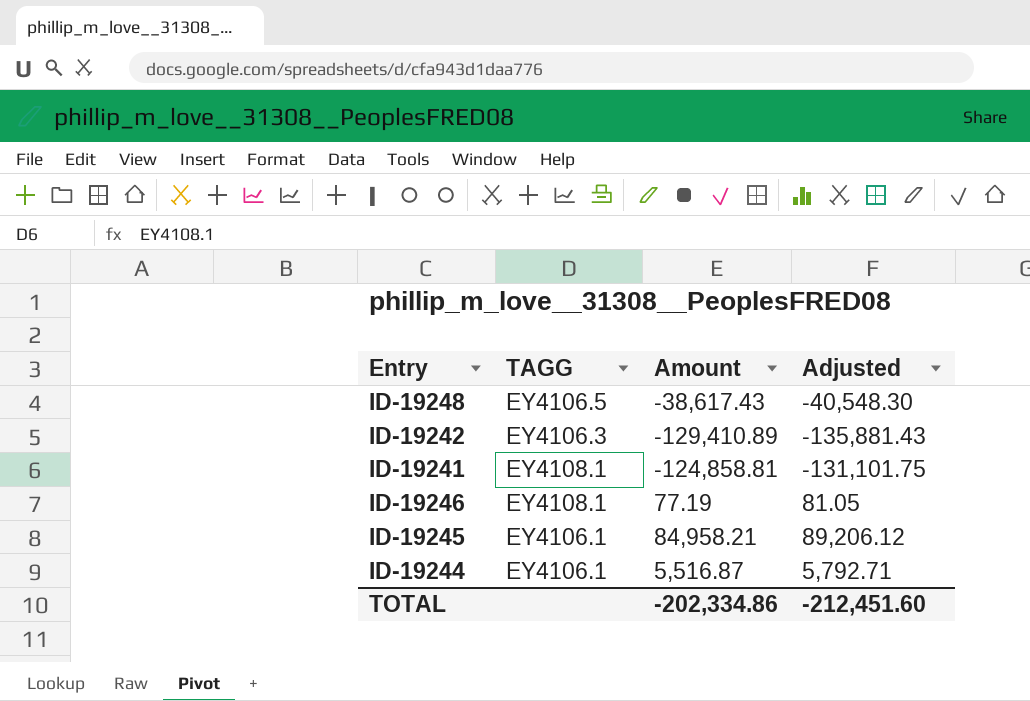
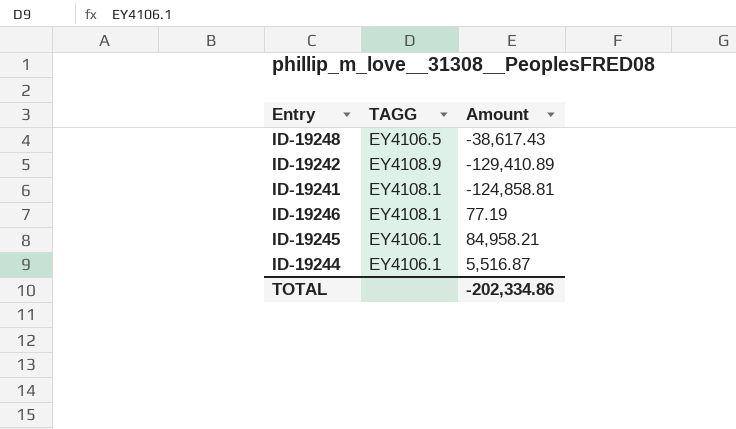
column Adjusted | formula: [Amount] * 1.05 -> none
ID-19242 | TAGG: EY4106.3 -> EY4108.9

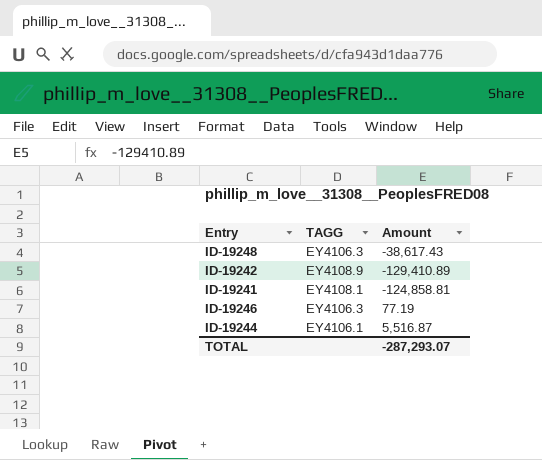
row ID-19245: EY4106.1 | 84,958.21 -> none
ID-19248 | TAGG: EY4106.5 -> EY4106.3
ID-19246 | TAGG: EY4108.1 -> EY4106.3
TOTAL | Amount: -202,334.86 -> -287,293.07

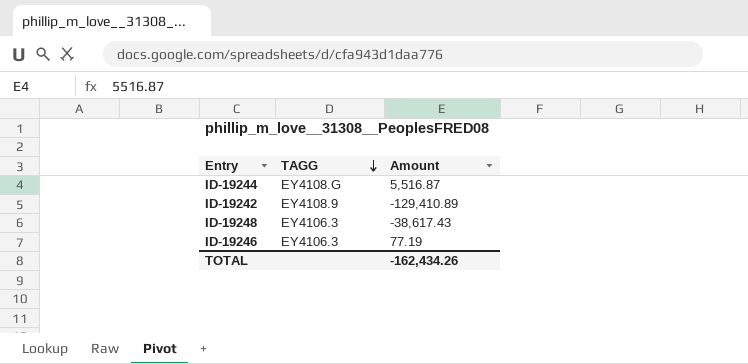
row order: none -> TAGG descending
row ID-19241: EY4108.1 | -124,858.81 -> none
ID-19244 | TAGG: EY4106.1 -> EY4108.G
TOTAL | Amount: -287,293.07 -> -162,434.26

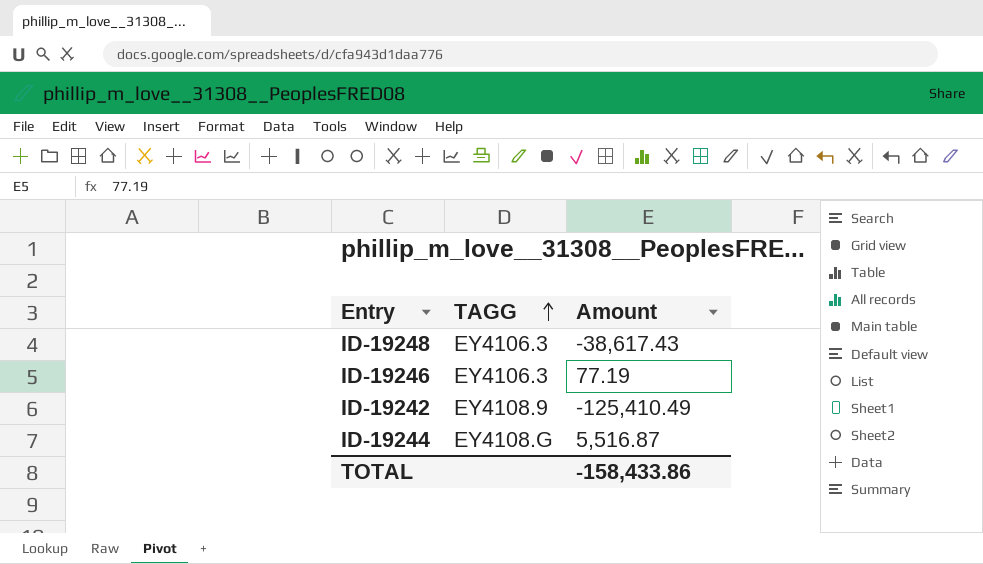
row order: TAGG descending -> TAGG ascending
ID-19242 | Amount: -129,410.89 -> -125,410.49
TOTAL | Amount: -162,434.26 -> -158,433.86

